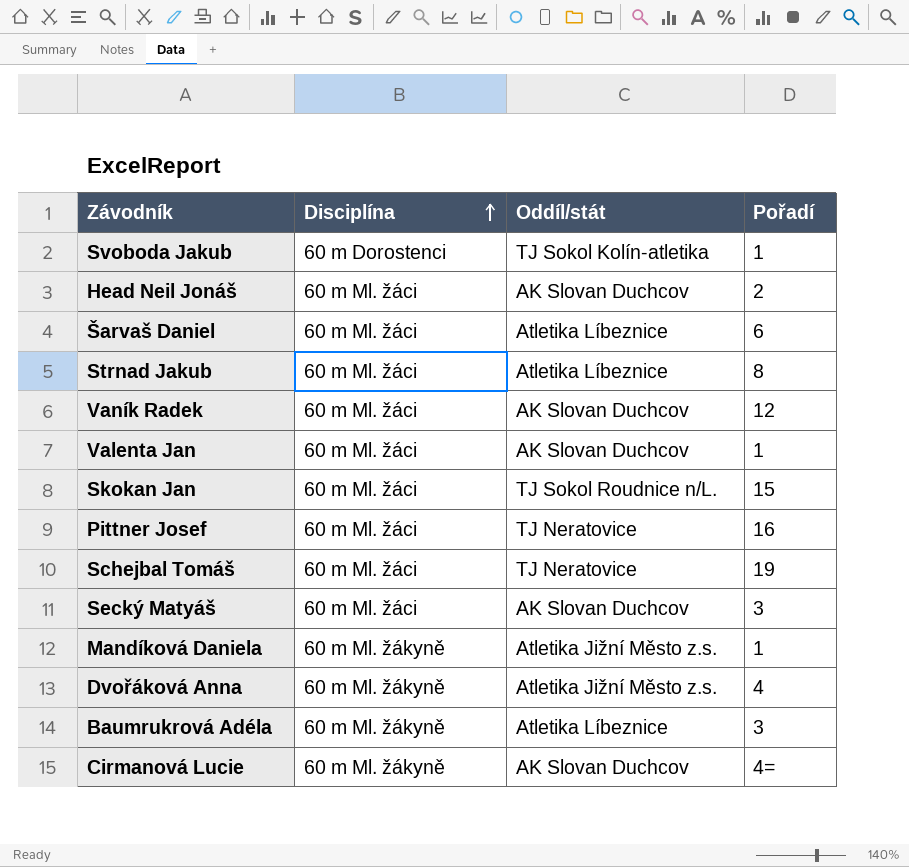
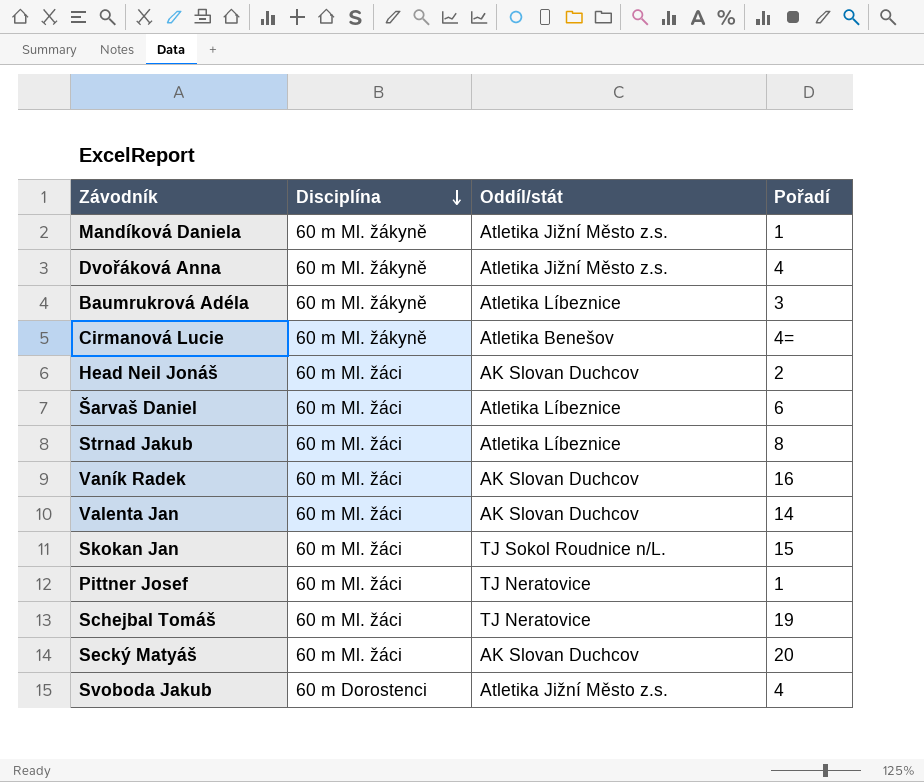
row order: Disciplína ascending -> Disciplína descending
Cirmanová Lucie | Oddíl/stát: AK Slovan Duchcov -> Atletika Benešov
Vaník Radek | Pořadí: 12 -> 16
Valenta Jan | Pořadí: 1 -> 14
Pittner Josef | Pořadí: 16 -> 1
Secký Matyáš | Pořadí: 3 -> 20
Svoboda Jakub | Oddíl/stát: TJ Sokol Kolín-atletika -> Atletika Jižní Město z.s.
Svoboda Jakub | Pořadí: 1 -> 4

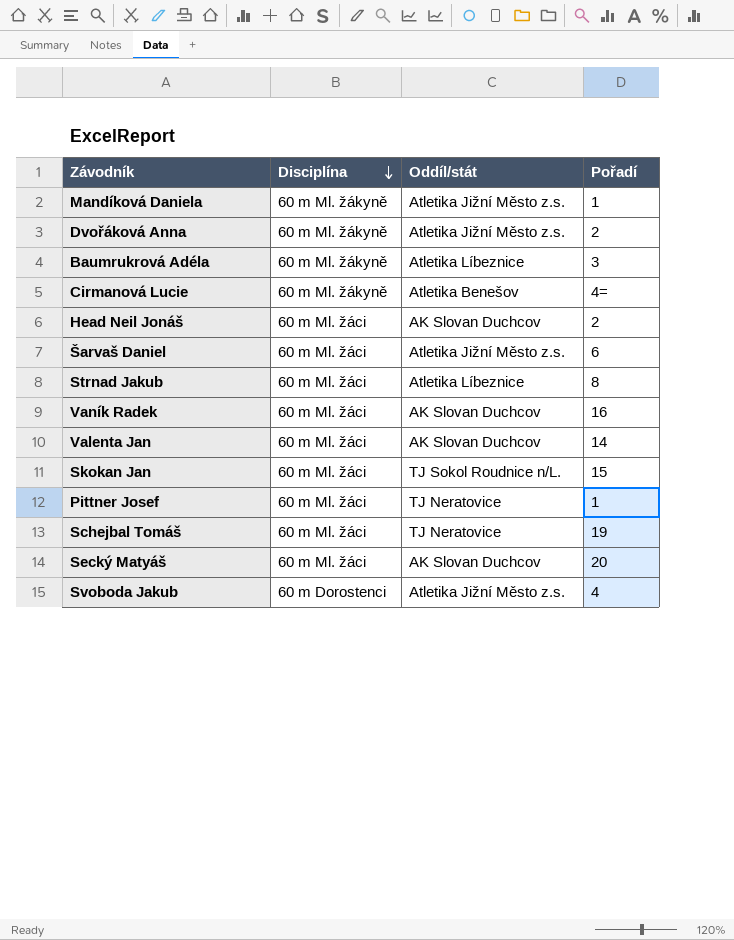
Dvořáková Anna | Pořadí: 4 -> 2
Šarvaš Daniel | Oddíl/stát: Atletika Líbeznice -> Atletika Jižní Město z.s.

